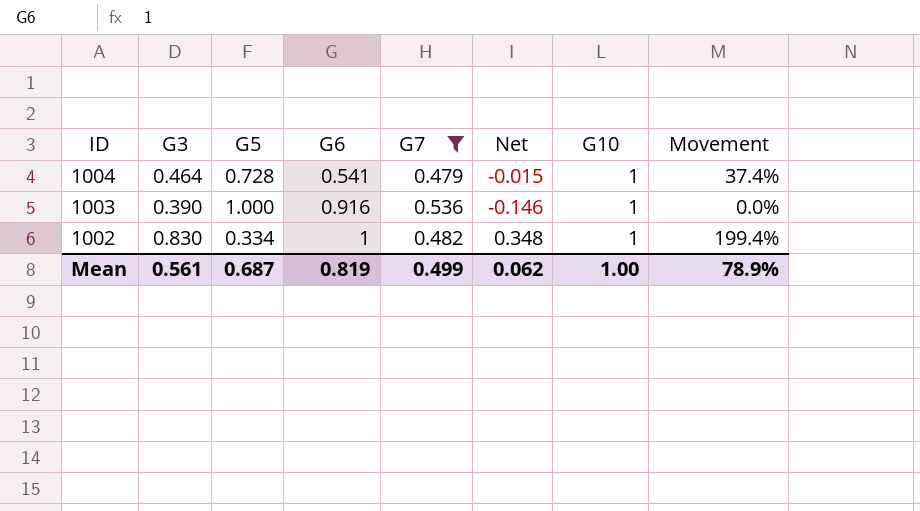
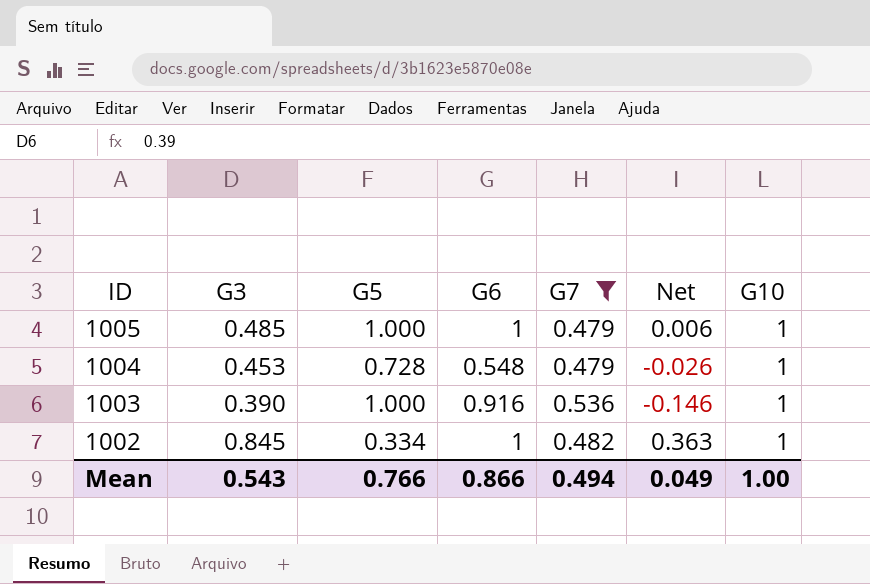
column Movement | formula: ([G10] - [G5]) / [G5] -> none
row 1005: none -> 0.485 | 1.000 | 1 | 0.479 | 0.006 | 1
1004 | G3: 0.464 -> 0.453
1004 | G6: 0.541 -> 0.548
1004 | Net: -0.015 -> -0.026
1002 | G3: 0.830 -> 0.845
1002 | Net: 0.348 -> 0.363
Mean | G3: 0.561 -> 0.543
Mean | G5: 0.687 -> 0.766
Mean | G6: 0.819 -> 0.866
Mean | G7: 0.499 -> 0.494
Mean | Net: 0.062 -> 0.049

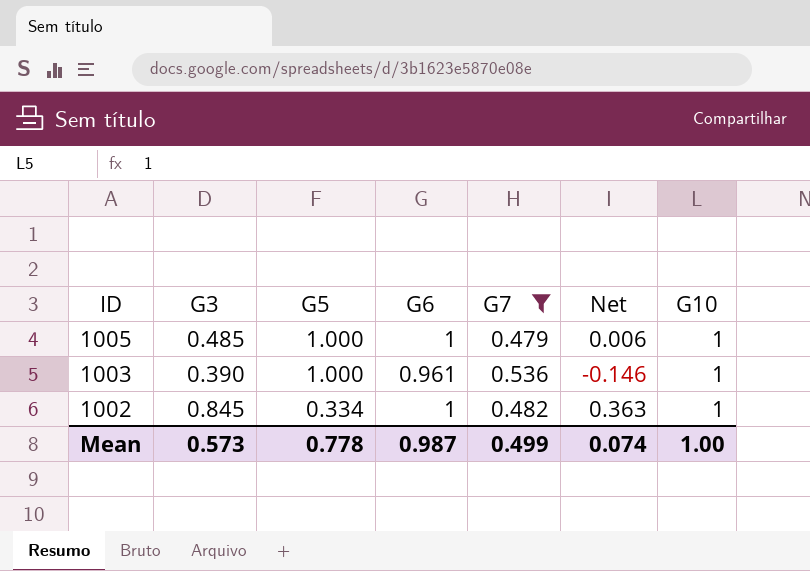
row 1004: 0.453 | 0.728 | 0.548 | 0.479 | -0.026 | 1 -> none
1003 | G6: 0.916 -> 0.961
Mean | G3: 0.543 -> 0.573
Mean | G5: 0.766 -> 0.778
Mean | G6: 0.866 -> 0.987
Mean | G7: 0.494 -> 0.499
Mean | Net: 0.049 -> 0.074

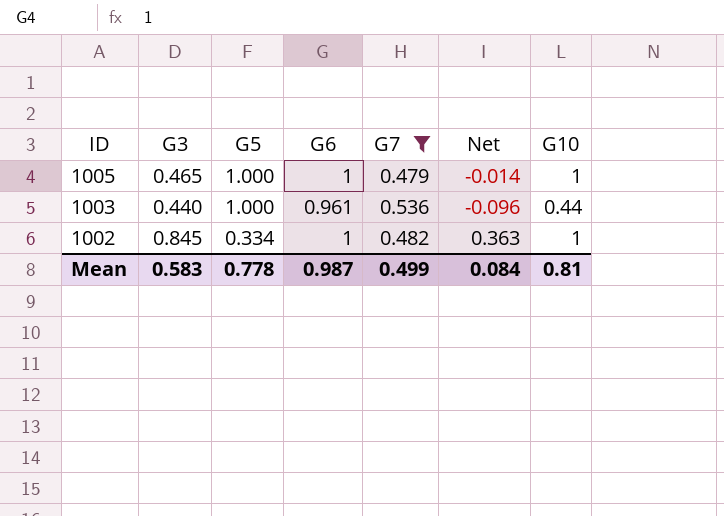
1005 | G3: 0.485 -> 0.465
1005 | Net: 0.006 -> -0.014
1003 | G3: 0.390 -> 0.440
1003 | Net: -0.146 -> -0.096
1003 | G10: 1 -> 0.44
Mean | G3: 0.573 -> 0.583
Mean | Net: 0.074 -> 0.084
Mean | G10: 1.00 -> 0.81

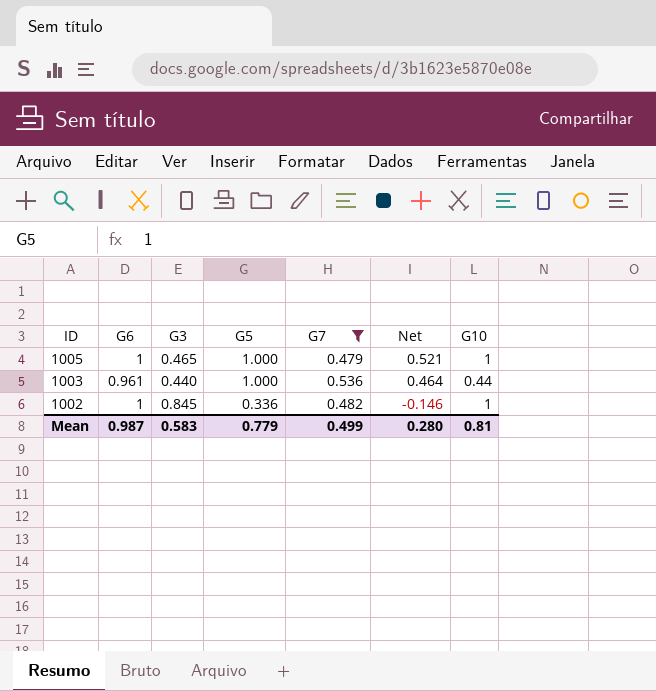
column G6 | position: 4 -> 2
column Net | formula: [G3] - [G7] -> [G5] - [G7]
1002 | G5: 0.334 -> 0.336
Mean | G5: 0.778 -> 0.779
Mean | Net: 0.084 -> 0.280

